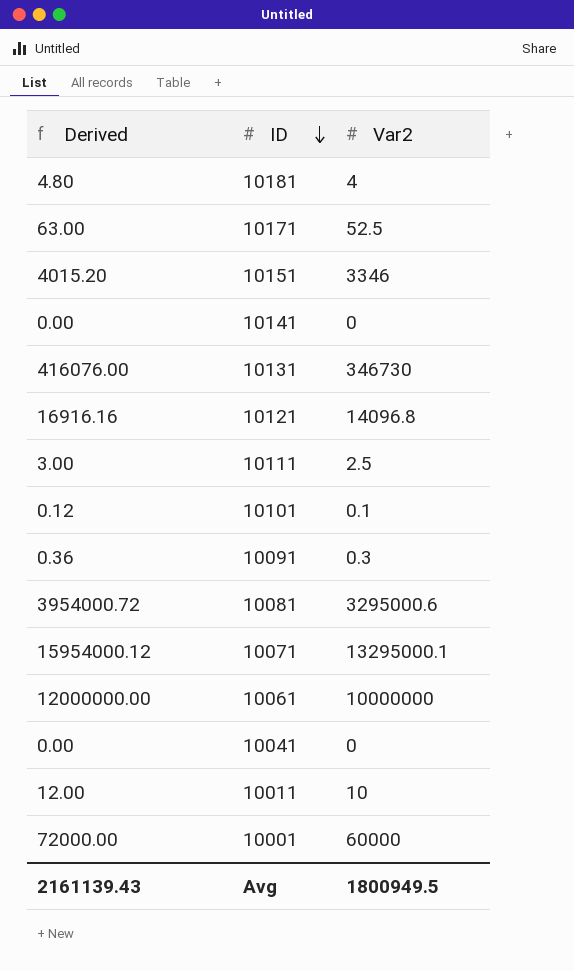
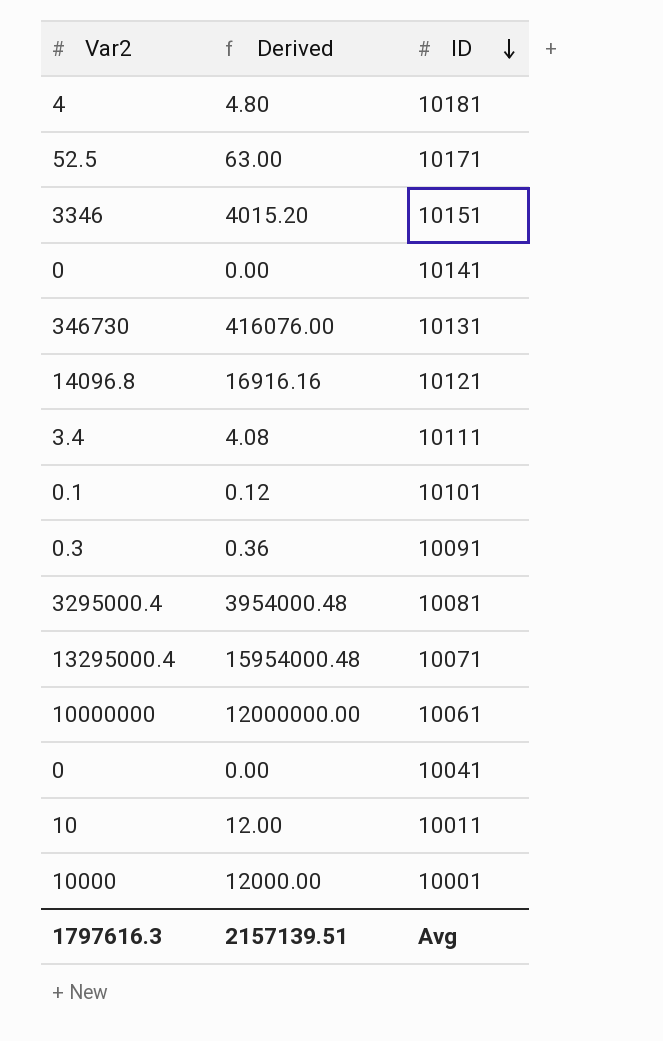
column Var2 | position: 3 -> 1
10111 | Var2: 2.5 -> 3.4
10111 | Derived: 3.00 -> 4.08
10081 | Var2: 3295000.6 -> 3295000.4
10081 | Derived: 3954000.72 -> 3954000.48
10071 | Var2: 13295000.1 -> 13295000.4
10071 | Derived: 15954000.12 -> 15954000.48
10001 | Var2: 60000 -> 10000
10001 | Derived: 72000.00 -> 12000.00
Avg | Var2: 1800949.5 -> 1797616.3
Avg | Derived: 2161139.43 -> 2157139.51

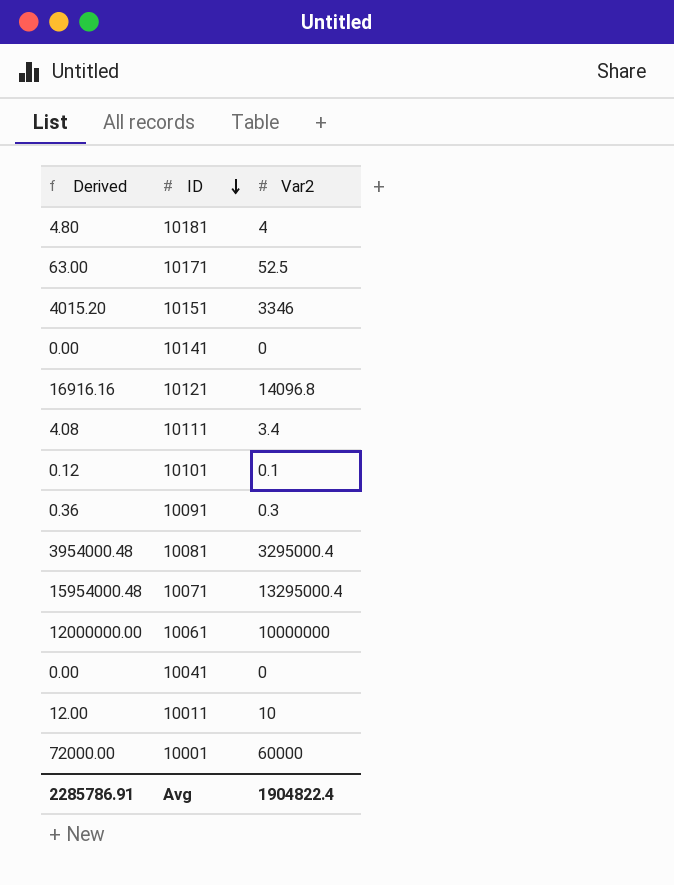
column Var2 | position: 1 -> 3
row 10131: 346730 | 416076.00 -> none
10001 | Derived: 12000.00 -> 72000.00
10001 | Var2: 10000 -> 60000
Avg | Derived: 2157139.51 -> 2285786.91
Avg | Var2: 1797616.3 -> 1904822.4

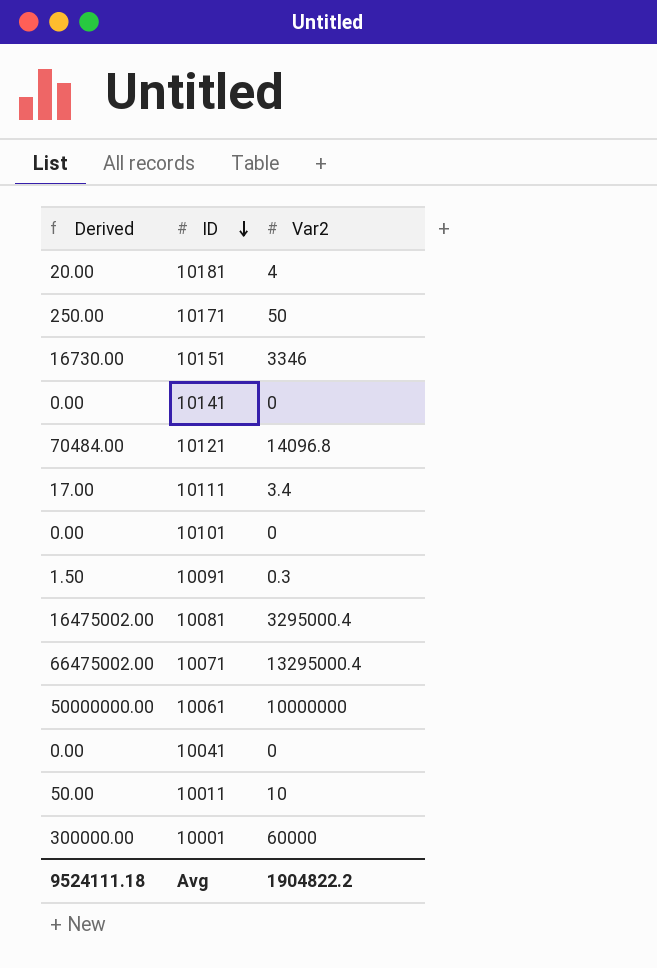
column Derived | formula: [Var2] * 1.2 -> [Var2] * 5
10171 | Var2: 52.5 -> 50
10101 | Var2: 0.1 -> 0
Avg | Derived: 2285786.91 -> 9524111.18
Avg | Var2: 1904822.4 -> 1904822.2

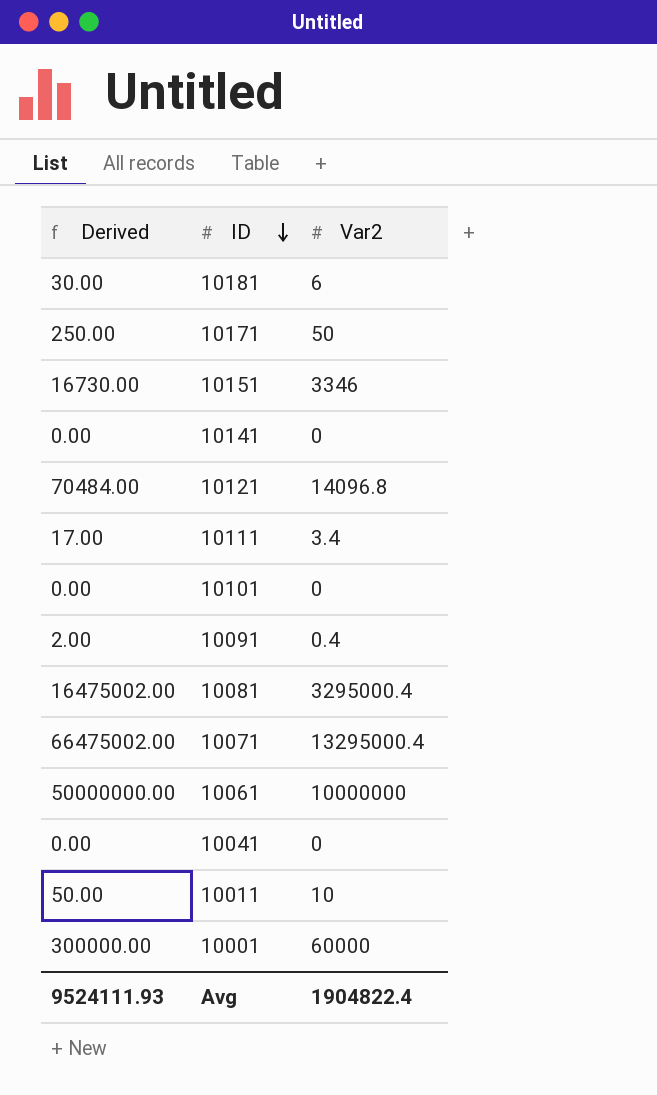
10181 | Derived: 20.00 -> 30.00
10181 | Var2: 4 -> 6
10091 | Derived: 1.50 -> 2.00
10091 | Var2: 0.3 -> 0.4
Avg | Derived: 9524111.18 -> 9524111.93
Avg | Var2: 1904822.2 -> 1904822.4

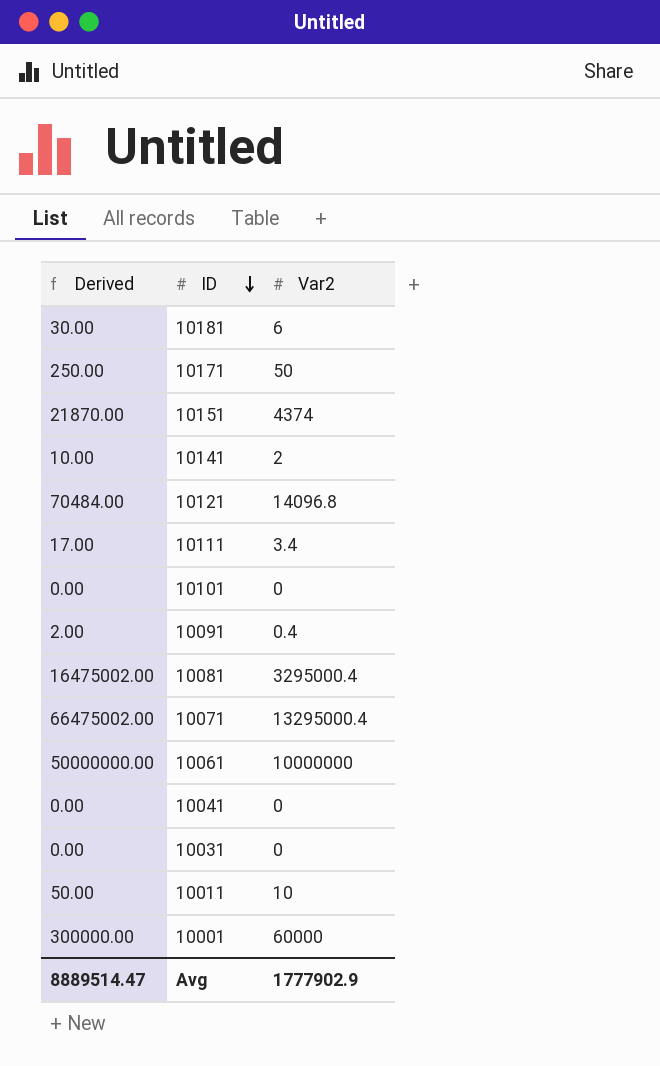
10151 | Derived: 16730.00 -> 21870.00
10151 | Var2: 3346 -> 4374
10141 | Derived: 0.00 -> 10.00
10141 | Var2: 0 -> 2
row 10031: none -> 0.00 | 0
Avg | Derived: 9524111.93 -> 8889514.47
Avg | Var2: 1904822.4 -> 1777902.9

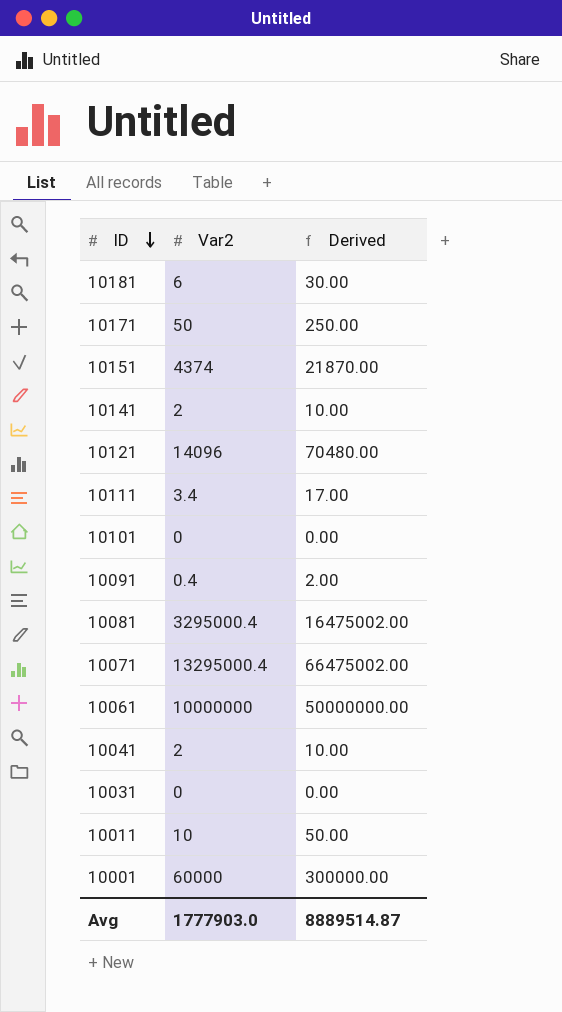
column Derived | position: 1 -> 3
10121 | Var2: 14096.8 -> 14096
10121 | Derived: 70484.00 -> 70480.00
10041 | Var2: 0 -> 2
10041 | Derived: 0.00 -> 10.00
Avg | Var2: 1777902.9 -> 1777903.0
Avg | Derived: 8889514.47 -> 8889514.87

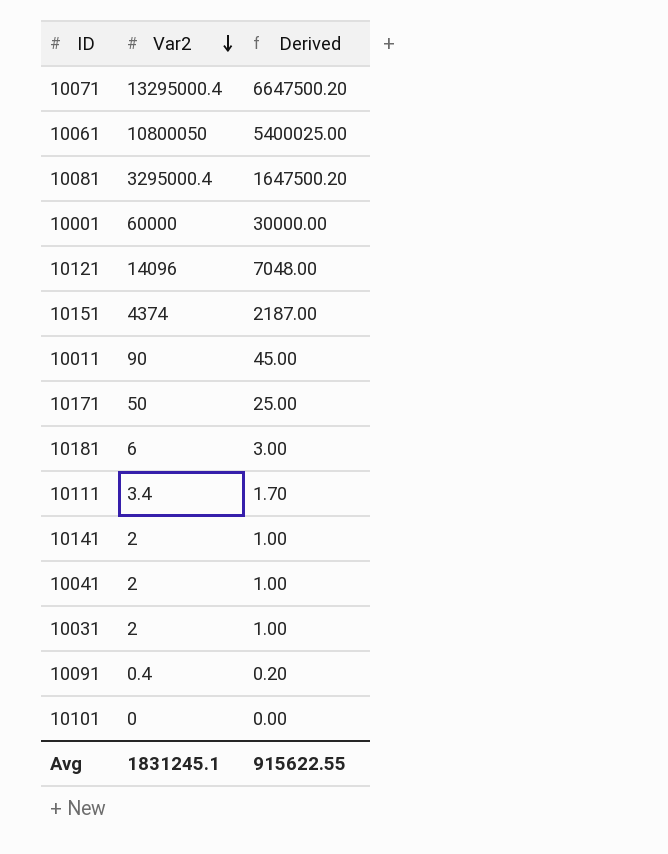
row order: ID descending -> Var2 descending
column Derived | formula: [Var2] * 5 -> [Var2] * 0.5
10061 | Var2: 10000000 -> 10800050
10011 | Var2: 10 -> 90
10031 | Var2: 0 -> 2
Avg | Var2: 1777903.0 -> 1831245.1
Avg | Derived: 8889514.87 -> 915622.55

